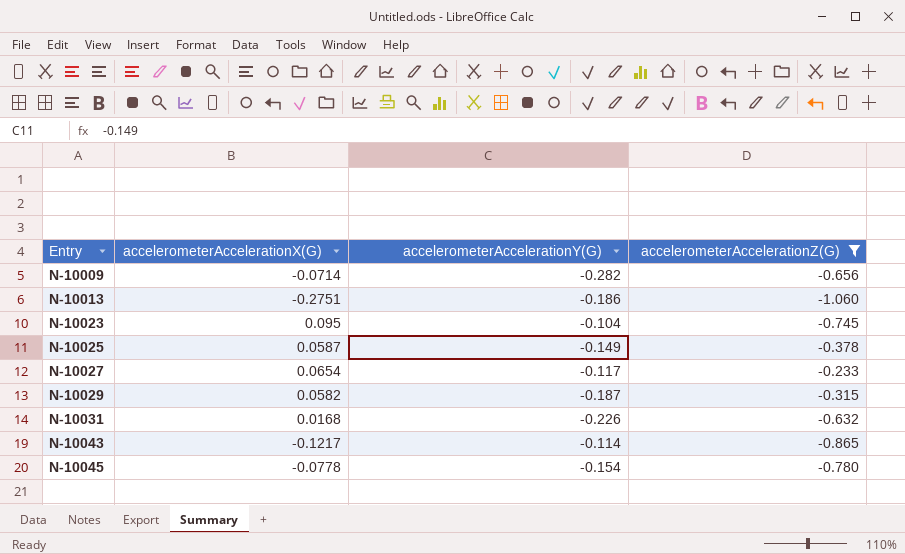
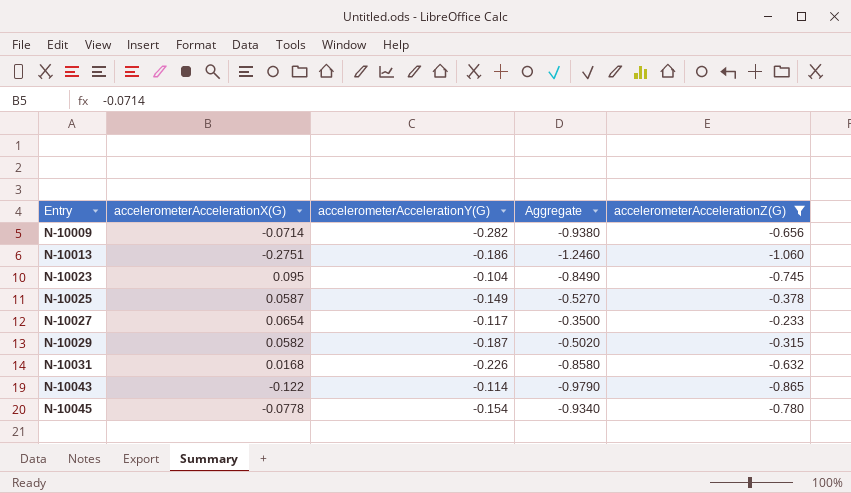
column Aggregate | formula: none -> [accelerometerAccelerationY(G)] + [accelerometerAccelerationZ(G)]
N-10043 | accelerometerAccelerationX(G): -0.1217 -> -0.122

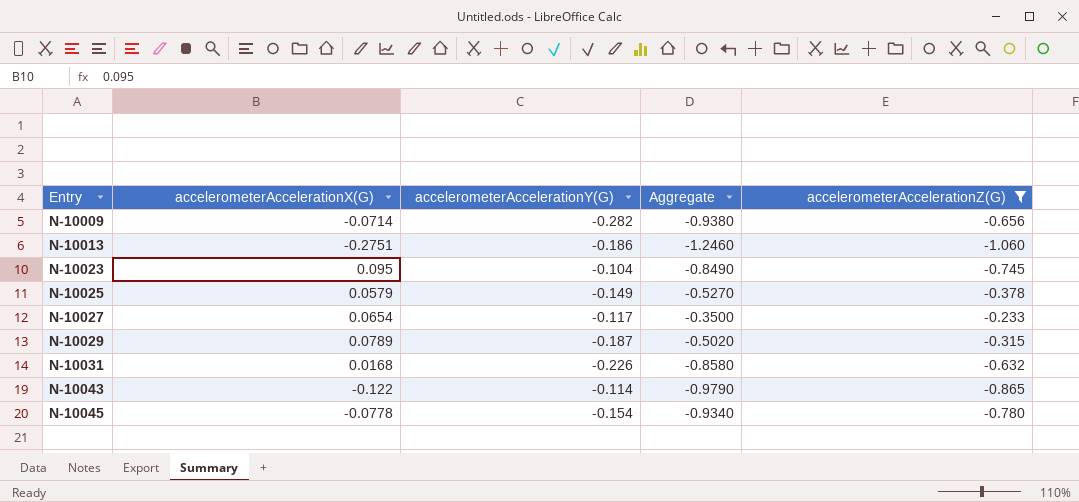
N-10025 | accelerometerAccelerationX(G): 0.0587 -> 0.0579
N-10029 | accelerometerAccelerationX(G): 0.0582 -> 0.0789

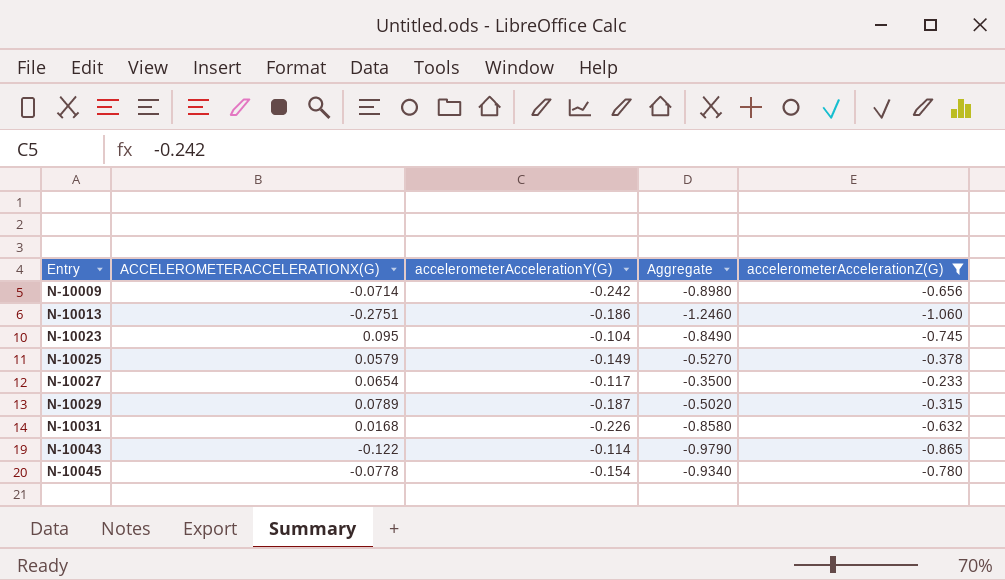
column name: accelerometerAccelerationX(G) -> ACCELEROMETERACCELERATIONX(G)
N-10009 | accelerometerAccelerationY(G): -0.282 -> -0.242
N-10009 | Aggregate: -0.9380 -> -0.8980

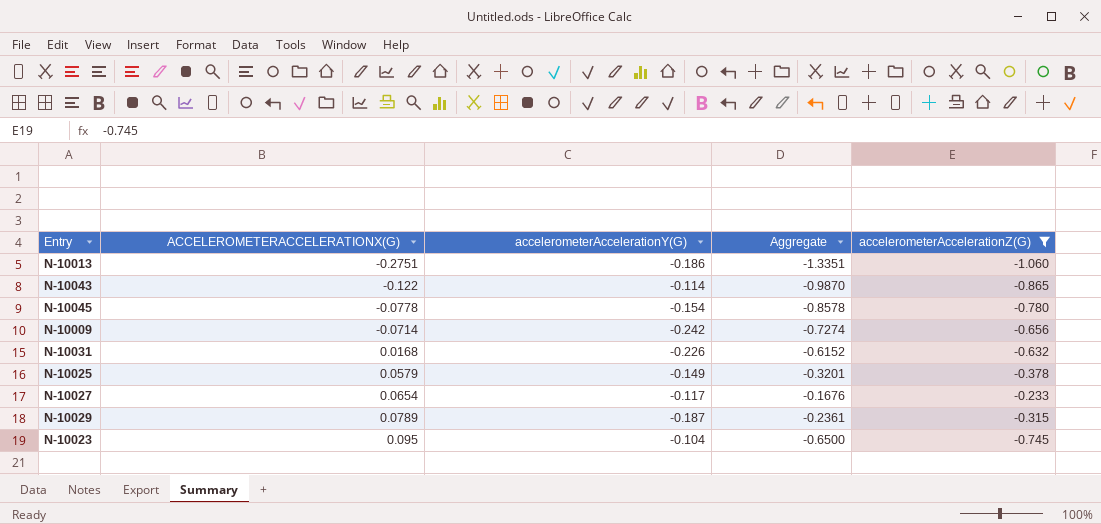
row order: Entry ascending -> ACCELEROMETERACCELERATIONX(G) ascending
column Aggregate | formula: [accelerometerAccelerationY(G)] + [accelerometerAccelerationZ(G)] -> [ACCELEROMETERACCELERATIONX(G)] + [accelerometerAccelerationZ(G)]

